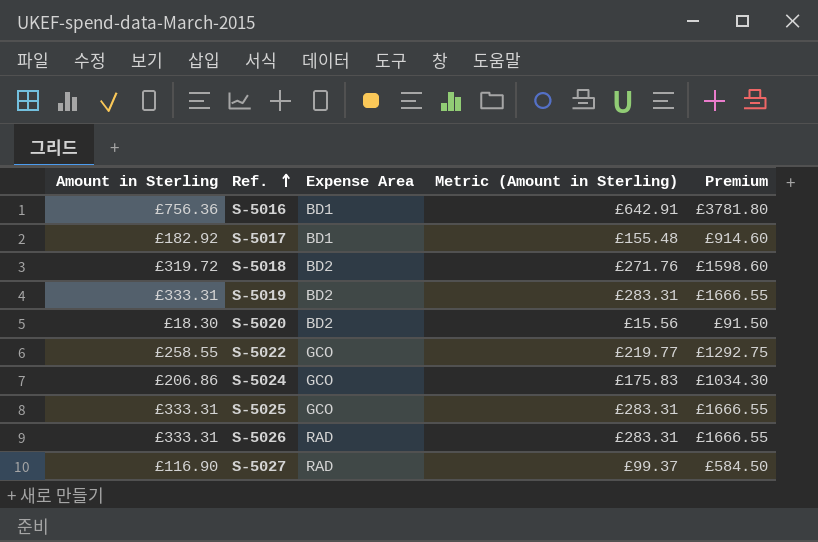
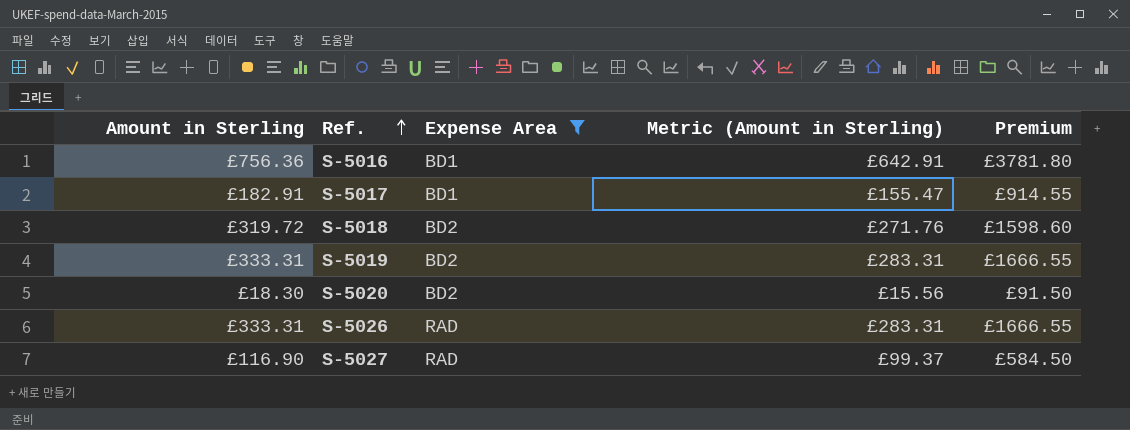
filter: none -> Expense Area != GCO
S-5017 | Amount in Sterling: £182.92 -> £182.91
S-5017 | Metric (Amount in Sterling): £155.48 -> £155.47
S-5017 | Premium: £914.60 -> £914.55

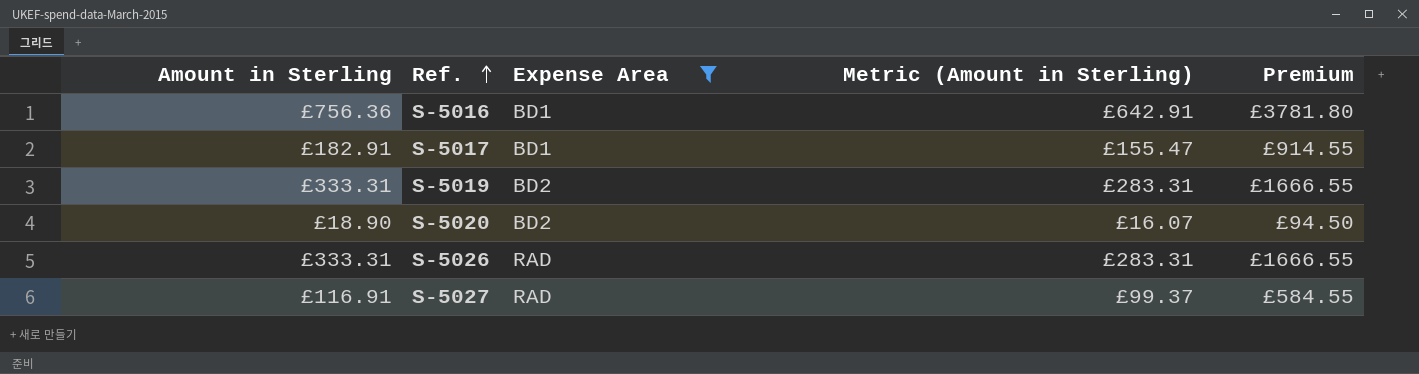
row S-5018: £319.72 | BD2 | £271.76 | £1598.60 -> none
S-5020 | Amount in Sterling: £18.30 -> £18.90
S-5020 | Metric (Amount in Sterling): £15.56 -> £16.07
S-5020 | Premium: £91.50 -> £94.50
S-5027 | Amount in Sterling: £116.90 -> £116.91
S-5027 | Premium: £584.50 -> £584.55

